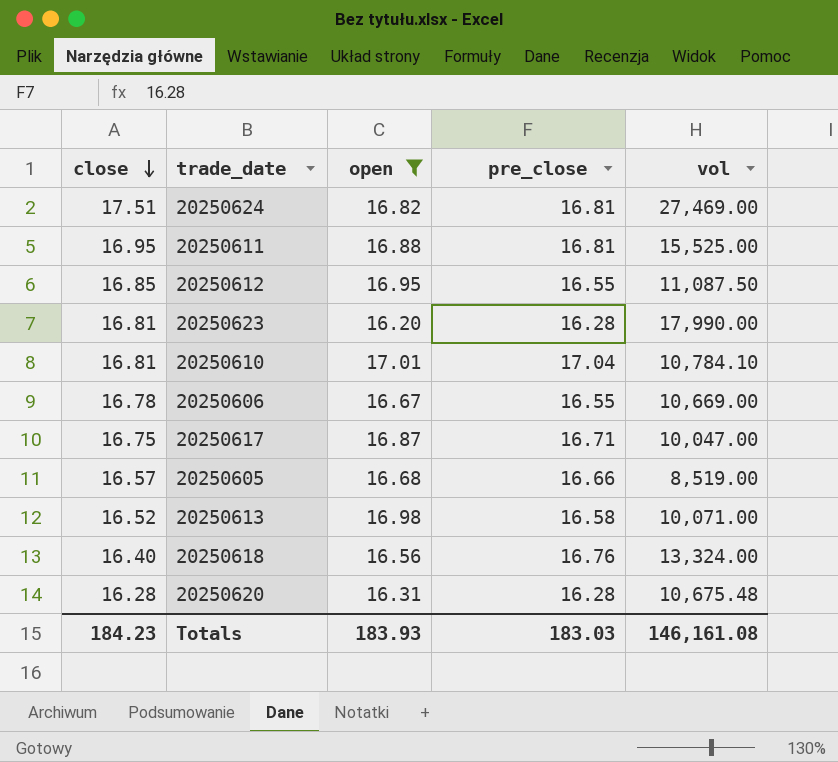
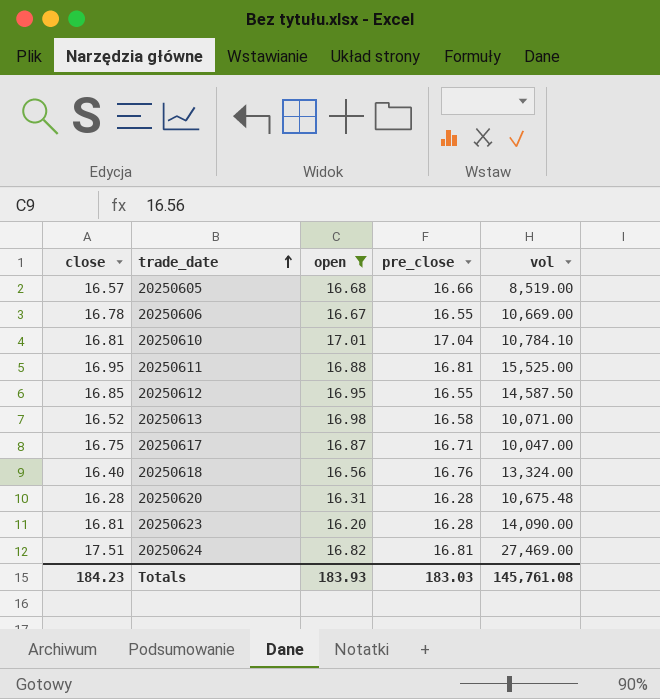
row order: close descending -> trade_date ascending
20250612 | vol: 11,087.50 -> 14,587.50
20250623 | vol: 17,990.00 -> 14,090.00
Totals | vol: 146,161.08 -> 145,761.08

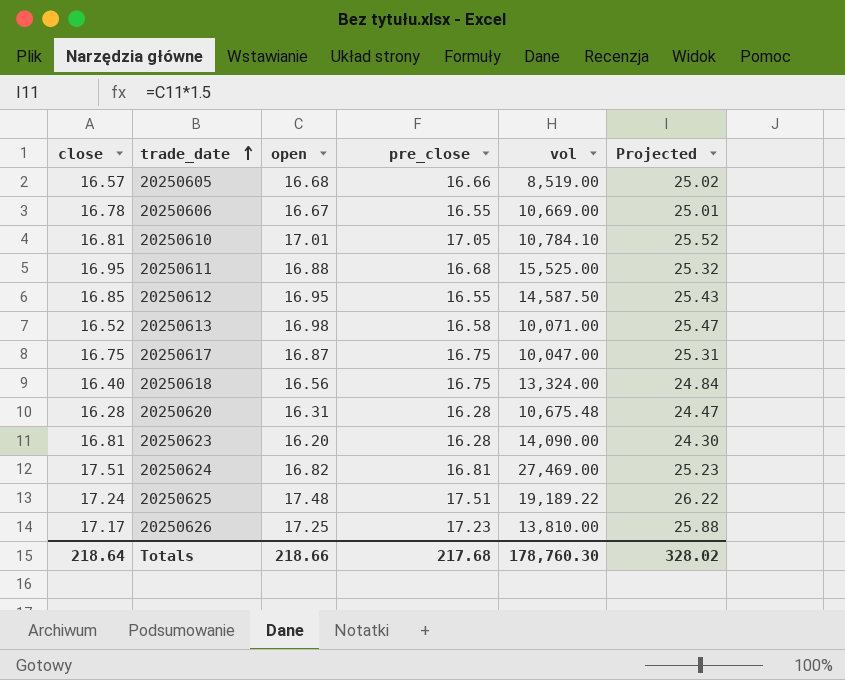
filter: open <= 17.01 -> none
column Projected | formula: none -> [open] * 1.5
20250610 | pre_close: 17.04 -> 17.05
20250611 | pre_close: 16.81 -> 16.68
20250617 | pre_close: 16.71 -> 16.75
20250618 | pre_close: 16.76 -> 16.75
Totals | close: 184.23 -> 218.64
Totals | open: 183.93 -> 218.66
Totals | pre_close: 183.03 -> 217.68
Totals | vol: 145,761.08 -> 178,760.30

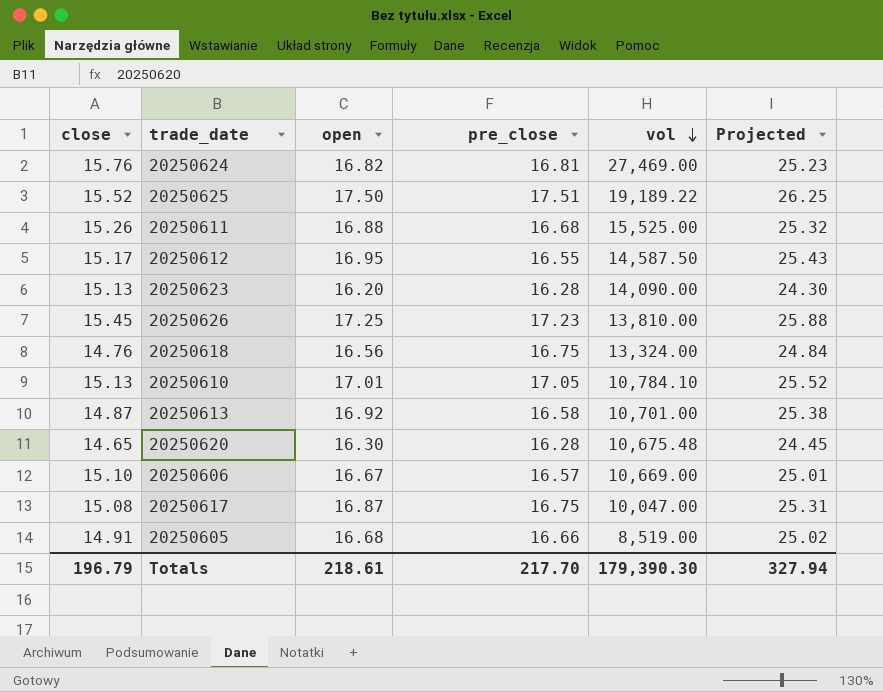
row order: trade_date ascending -> vol descending
20250624 | close: 17.51 -> 15.76
20250625 | close: 17.24 -> 15.52
20250625 | open: 17.48 -> 17.50
20250625 | Projected: 26.22 -> 26.25
20250611 | close: 16.95 -> 15.26
20250612 | close: 16.85 -> 15.17
20250623 | close: 16.81 -> 15.13
20250626 | close: 17.17 -> 15.45
20250618 | close: 16.40 -> 14.76
20250610 | close: 16.81 -> 15.13
20250613 | close: 16.52 -> 14.87
20250613 | open: 16.98 -> 16.92
20250613 | vol: 10,071.00 -> 10,701.00
20250613 | Projected: 25.47 -> 25.38
20250620 | close: 16.28 -> 14.65
20250620 | open: 16.31 -> 16.30
20250620 | Projected: 24.47 -> 24.45
20250606 | close: 16.78 -> 15.10
20250606 | pre_close: 16.55 -> 16.57
20250617 | close: 16.75 -> 15.08
20250605 | close: 16.57 -> 14.91
Totals | close: 218.64 -> 196.79
Totals | open: 218.66 -> 218.61
Totals | pre_close: 217.68 -> 217.70
Totals | vol: 178,760.30 -> 179,390.30
Totals | Projected: 328.02 -> 327.94

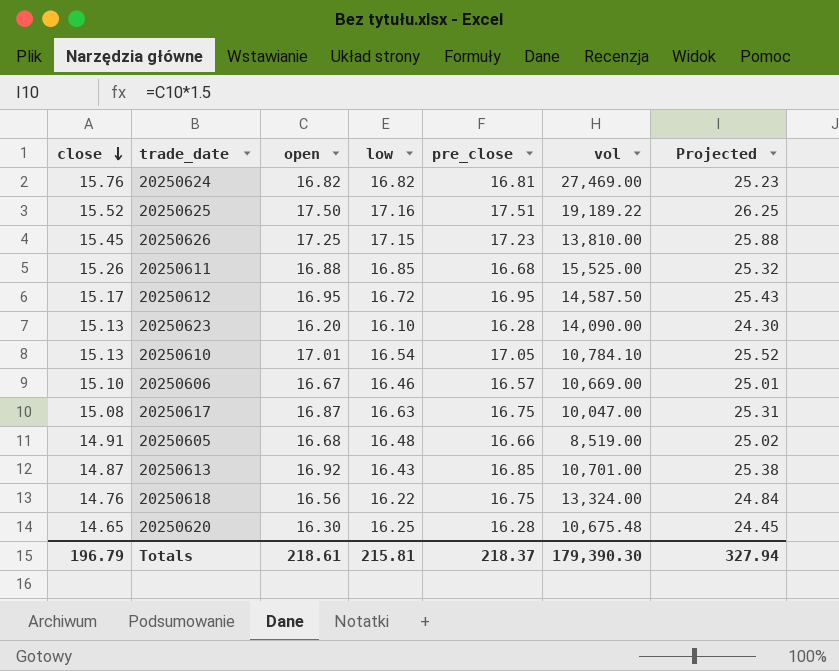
row order: vol descending -> close descending
column low | position: none -> 4
20250612 | pre_close: 16.55 -> 16.95
20250613 | pre_close: 16.58 -> 16.85
Totals | pre_close: 217.70 -> 218.37

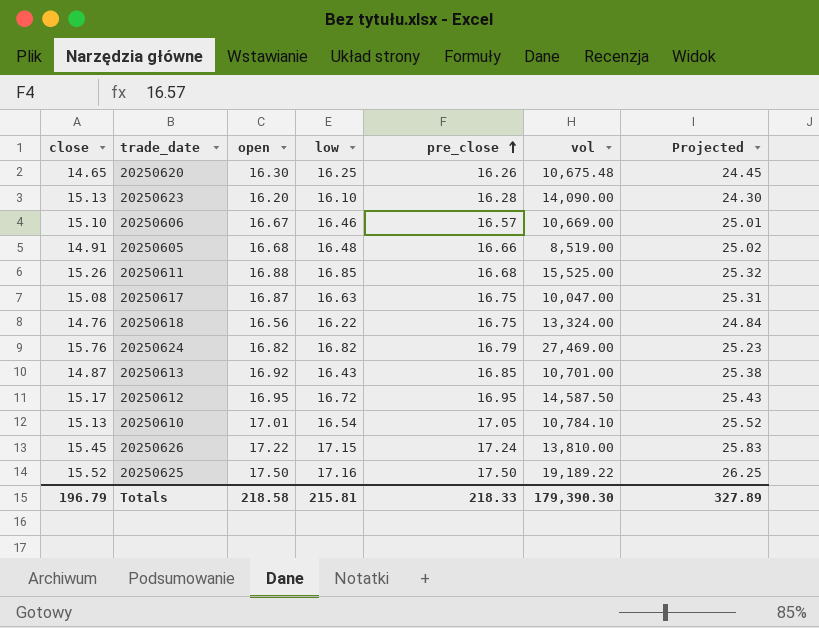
row order: close descending -> pre_close ascending
20250620 | pre_close: 16.28 -> 16.26
20250624 | pre_close: 16.81 -> 16.79
20250626 | open: 17.25 -> 17.22
20250626 | pre_close: 17.23 -> 17.24
20250626 | Projected: 25.88 -> 25.83
20250625 | pre_close: 17.51 -> 17.50
Totals | open: 218.61 -> 218.58
Totals | pre_close: 218.37 -> 218.33
Totals | Projected: 327.94 -> 327.89

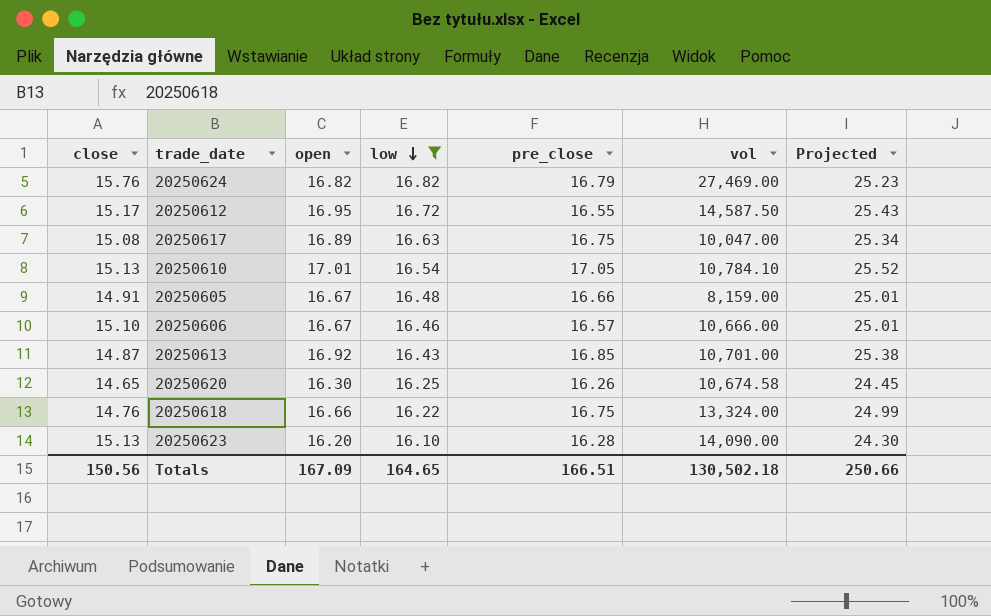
filter: none -> low <= 16.82
row order: pre_close ascending -> low descending
20250612 | pre_close: 16.95 -> 16.55
20250617 | open: 16.87 -> 16.89
20250617 | Projected: 25.31 -> 25.34
20250605 | open: 16.68 -> 16.67
20250605 | vol: 8,519.00 -> 8,159.00
20250605 | Projected: 25.02 -> 25.01
20250606 | vol: 10,669.00 -> 10,666.00
20250620 | vol: 10,675.48 -> 10,674.58
20250618 | open: 16.56 -> 16.66
20250618 | Projected: 24.84 -> 24.99
Totals | close: 196.79 -> 150.56
Totals | open: 218.58 -> 167.09
Totals | low: 215.81 -> 164.65
Totals | pre_close: 218.33 -> 166.51
Totals | vol: 179,390.30 -> 130,502.18
Totals | Projected: 327.89 -> 250.66

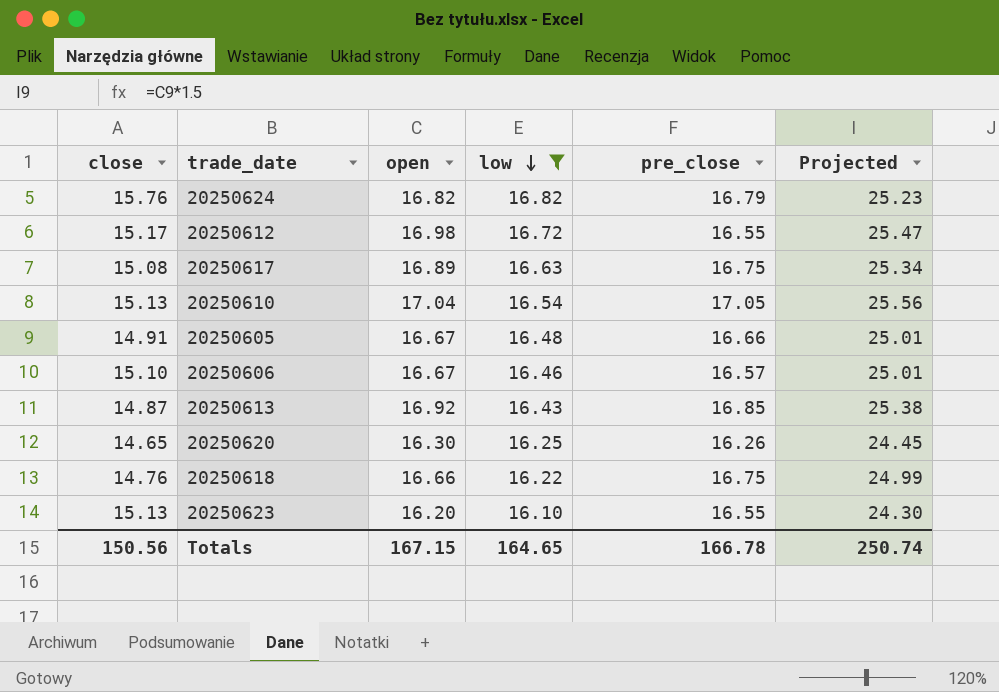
column vol | position: 6 -> none
20250612 | open: 16.95 -> 16.98
20250612 | Projected: 25.43 -> 25.47
20250610 | open: 17.01 -> 17.04
20250610 | Projected: 25.52 -> 25.56
20250623 | pre_close: 16.28 -> 16.55
Totals | open: 167.09 -> 167.15
Totals | pre_close: 166.51 -> 166.78
Totals | Projected: 250.66 -> 250.74

